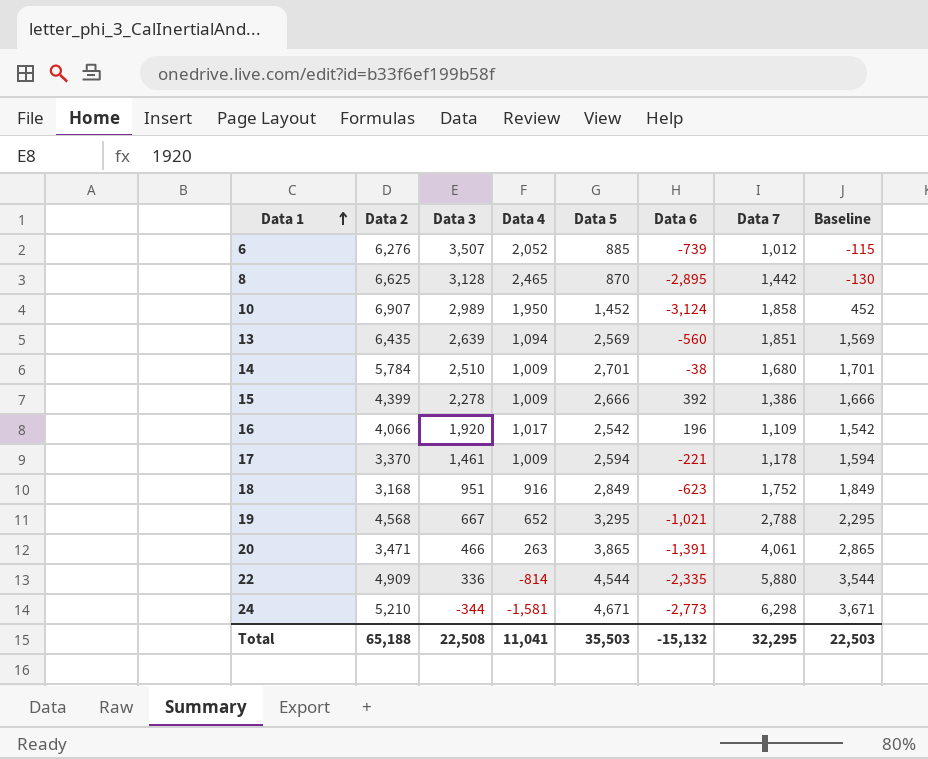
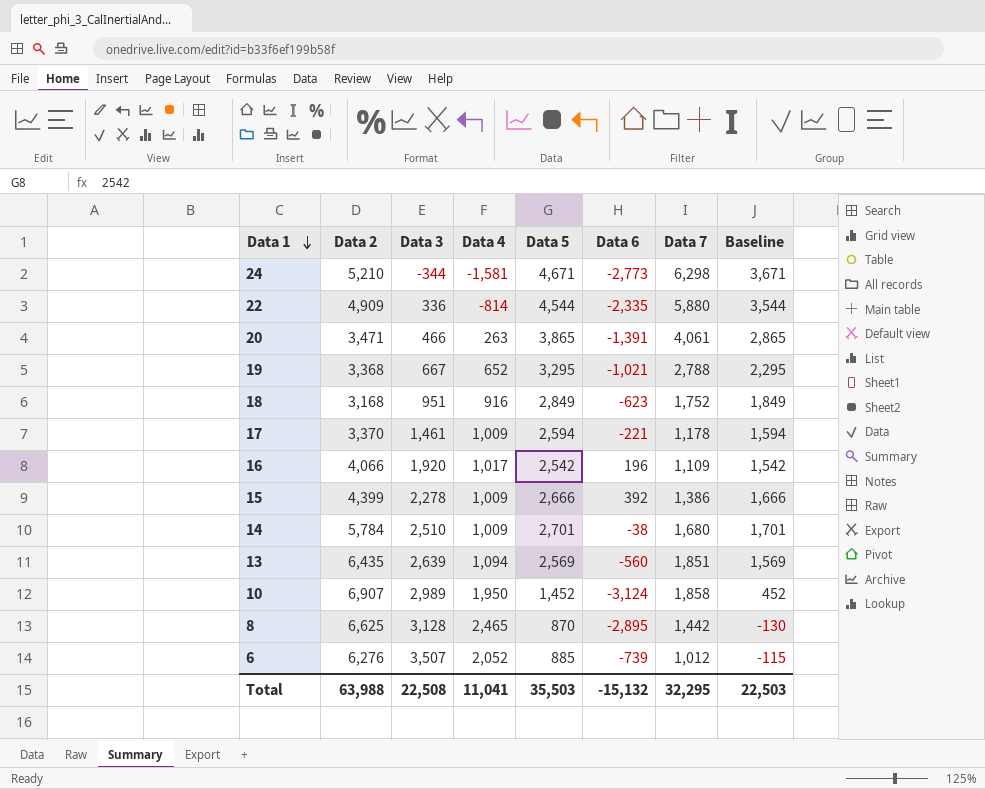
row order: Data 1 ascending -> Data 1 descending
19 | Data 2: 4,568 -> 3,368
Total | Data 2: 65,188 -> 63,988

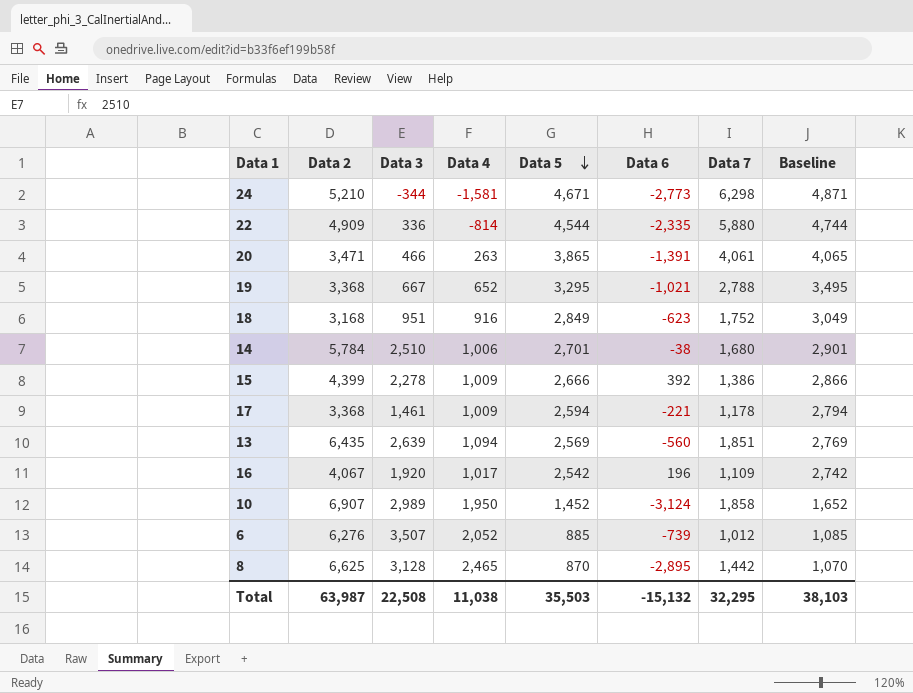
row order: Data 1 descending -> Data 5 descending
column Baseline | formula: [Data 5] - 1000 -> [Data 5] + 200
14 | Data 4: 1,009 -> 1,006
17 | Data 2: 3,370 -> 3,368
16 | Data 2: 4,066 -> 4,067
Total | Data 2: 63,988 -> 63,987
Total | Data 4: 11,041 -> 11,038
Total | Baseline: 22,503 -> 38,103

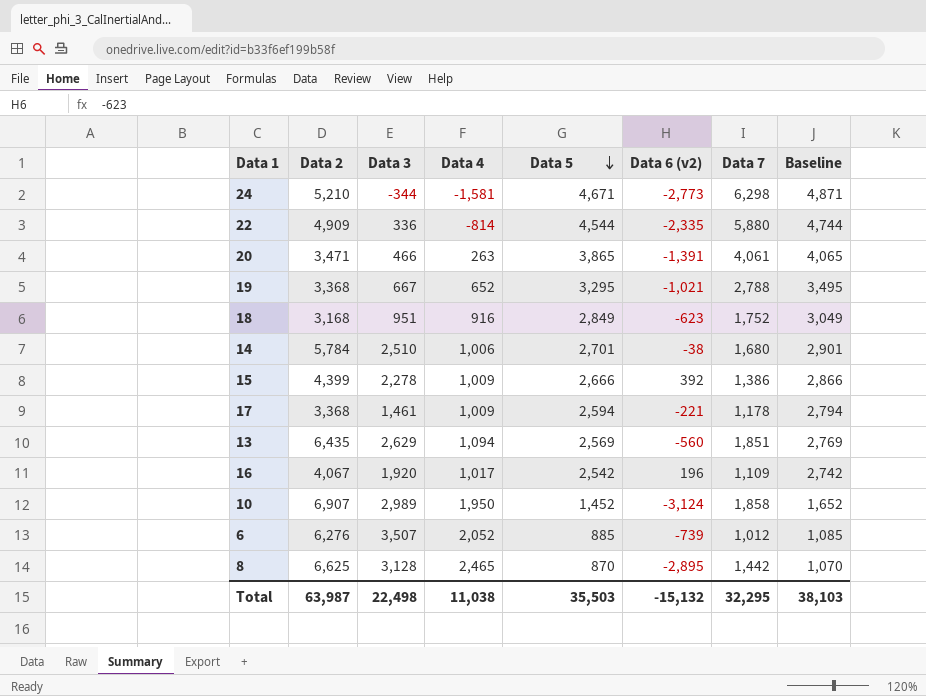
column name: Data 6 -> Data 6 (v2)
13 | Data 3: 2,639 -> 2,629
Total | Data 3: 22,508 -> 22,498

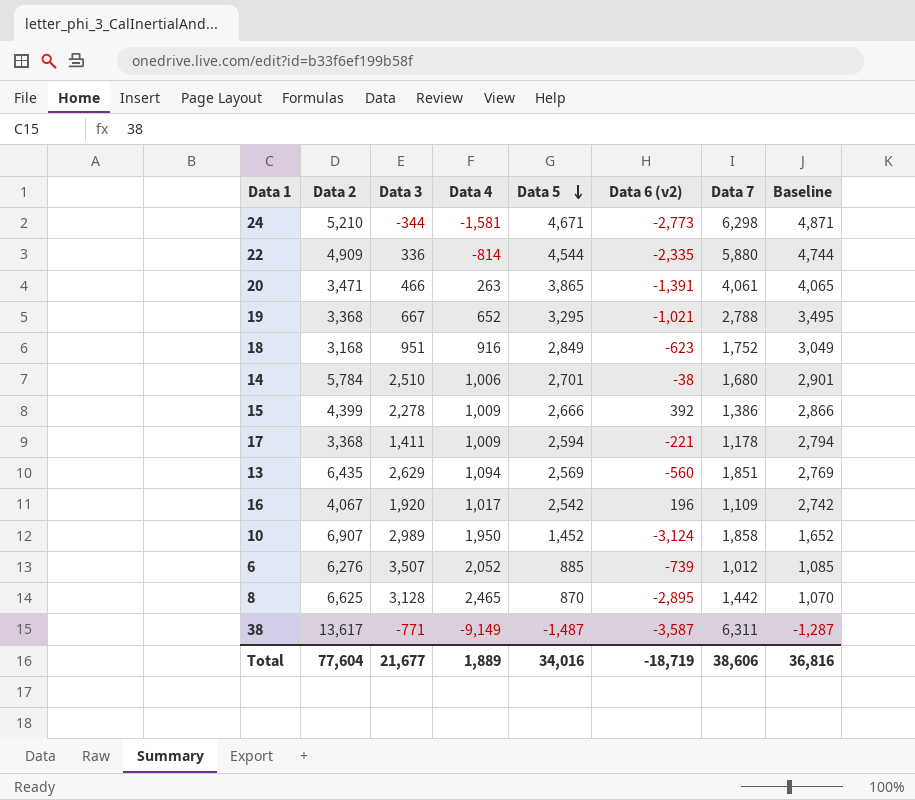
17 | Data 3: 1,461 -> 1,411
row 38: none -> 13,617 | -771 | -9,149 | -1,487 | -3,587 | 6,311 | -1,287
Total | Data 2: 63,987 -> 77,604
Total | Data 3: 22,498 -> 21,677
Total | Data 4: 11,038 -> 1,889
Total | Data 5: 35,503 -> 34,016
Total | Data 6 (v2): -15,132 -> -18,719
Total | Data 7: 32,295 -> 38,606
Total | Baseline: 38,103 -> 36,816

